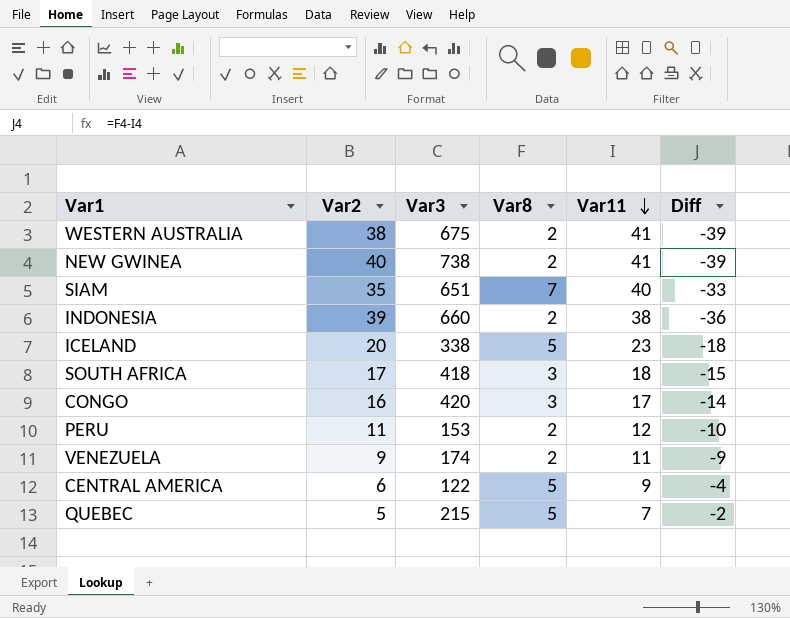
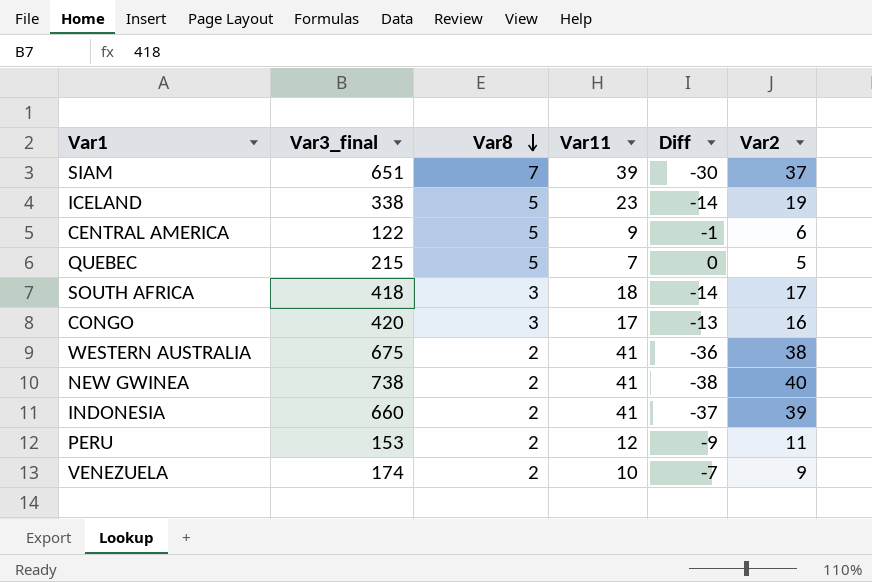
row order: Var11 descending -> Var8 descending
column name: Var3 -> Var3_final
column Diff | formula: [Var8] - [Var11] -> [Var8] - [Var2]
column Var2 | position: 2 -> 6
SIAM | Var11: 40 -> 39
SIAM | Var2: 35 -> 37
ICELAND | Var2: 20 -> 19
INDONESIA | Var11: 38 -> 41
VENEZUELA | Var11: 11 -> 10

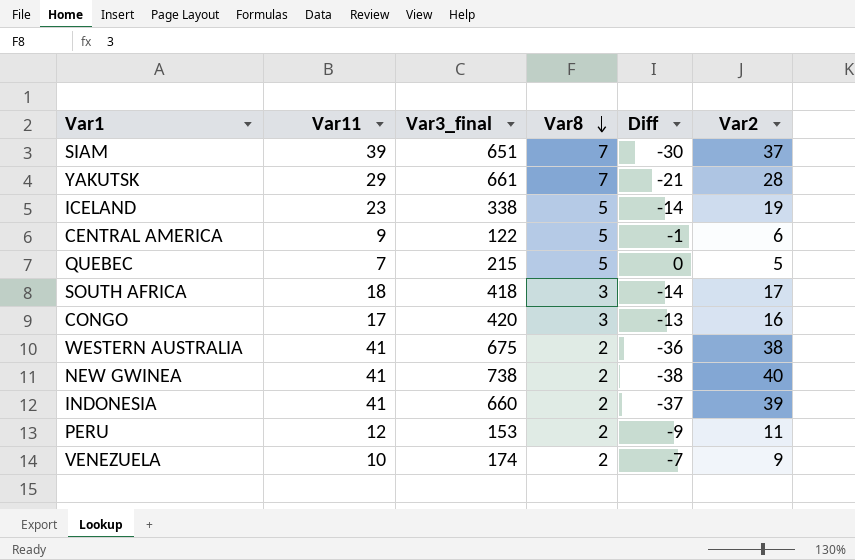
column Var11 | position: 4 -> 2
row YAKUTSK: none -> 29 | 661 | 7 | -21 | 28

